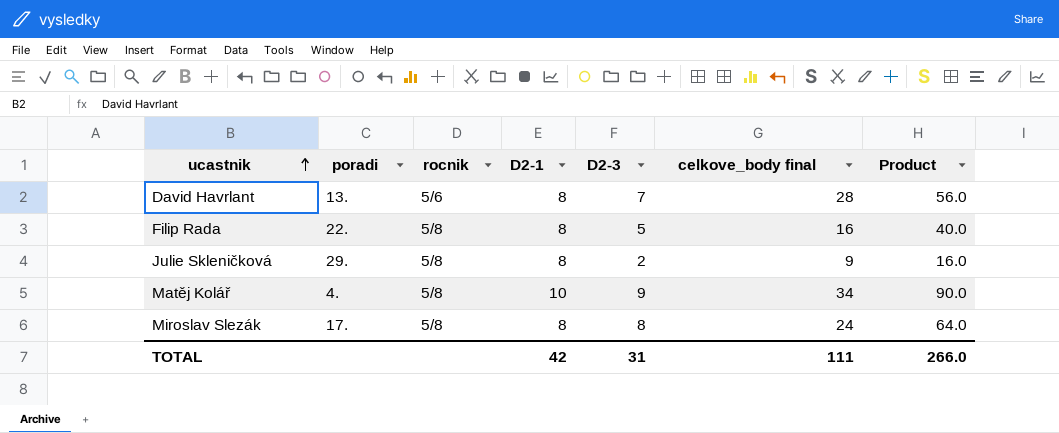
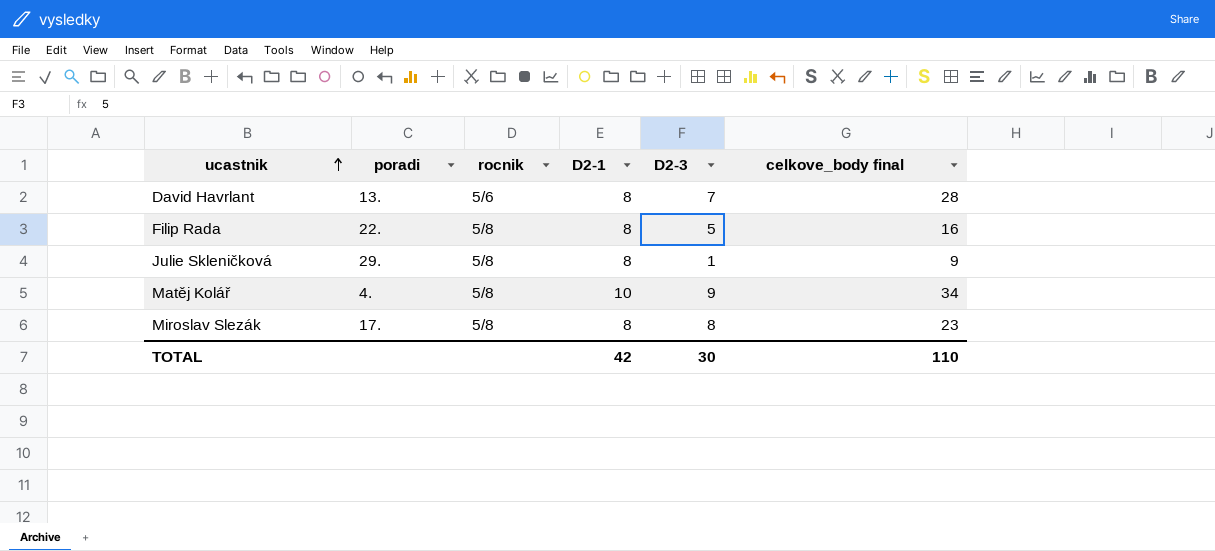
column Product | formula: [D2-1] * [D2-3] -> none
Julie Skleničková | D2-3: 2 -> 1
Miroslav Slezák | celkove_body final: 24 -> 23
TOTAL | D2-3: 31 -> 30
TOTAL | celkove_body final: 111 -> 110

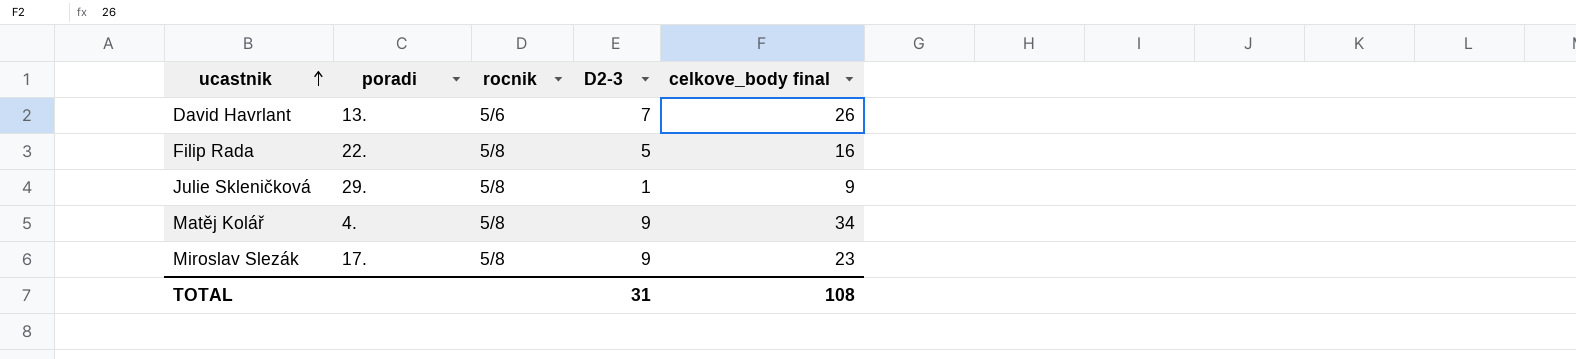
column D2-1 | position: 4 -> none
David Havrlant | celkove_body final: 28 -> 26
Miroslav Slezák | D2-3: 8 -> 9
TOTAL | D2-3: 30 -> 31
TOTAL | celkove_body final: 110 -> 108

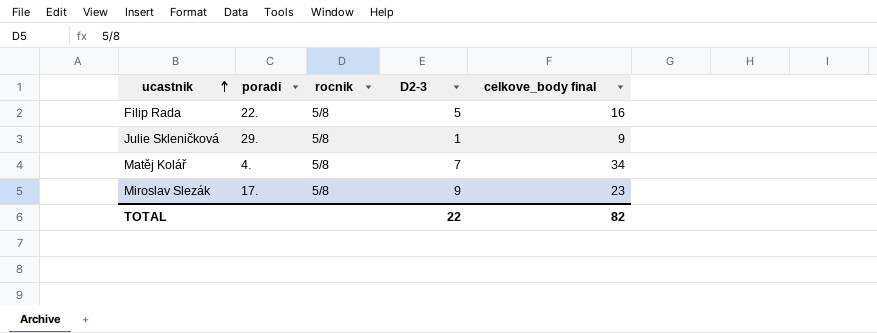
row David Havrlant: 13. | 5/6 | 7 | 26 -> none
Matěj Kolář | D2-3: 9 -> 7
TOTAL | D2-3: 31 -> 22
TOTAL | celkove_body final: 108 -> 82

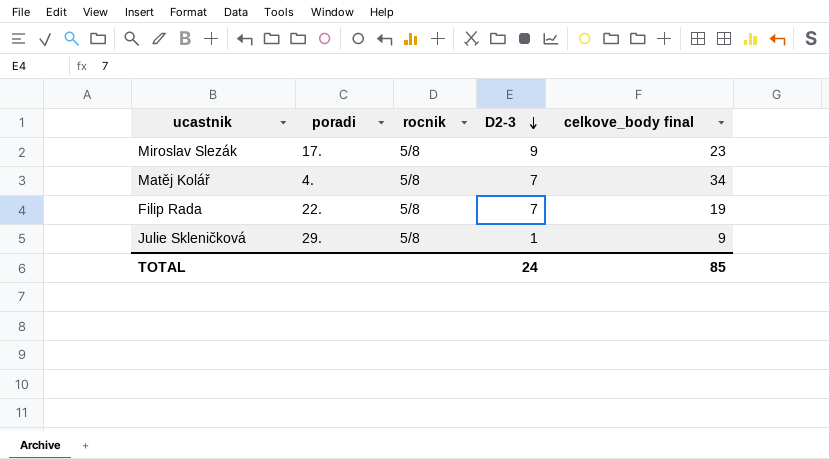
row order: ucastnik ascending -> D2-3 descending
Filip Rada | D2-3: 5 -> 7
Filip Rada | celkove_body final: 16 -> 19
TOTAL | D2-3: 22 -> 24
TOTAL | celkove_body final: 82 -> 85

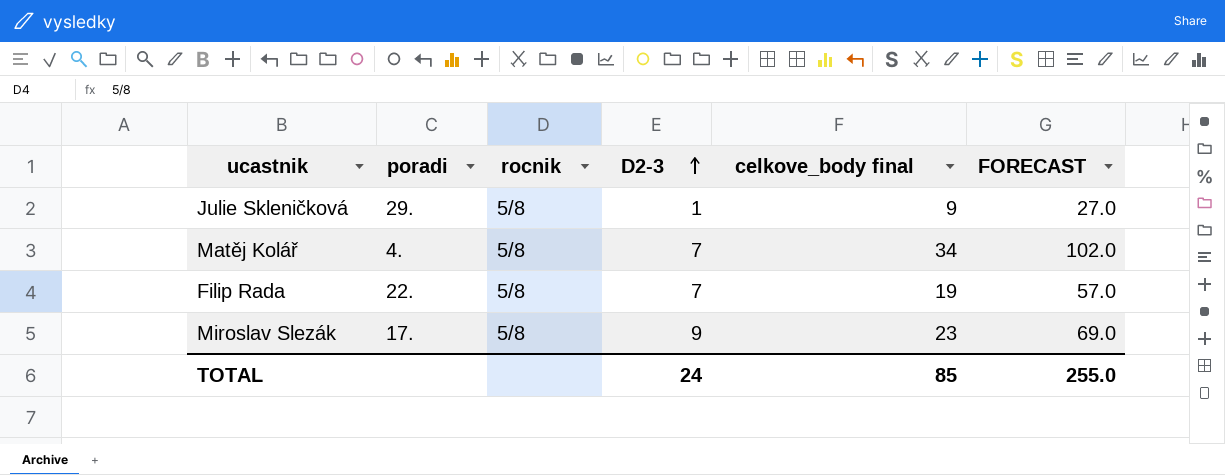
row order: D2-3 descending -> D2-3 ascending
column FORECAST | formula: none -> [celkove_body final] * 3

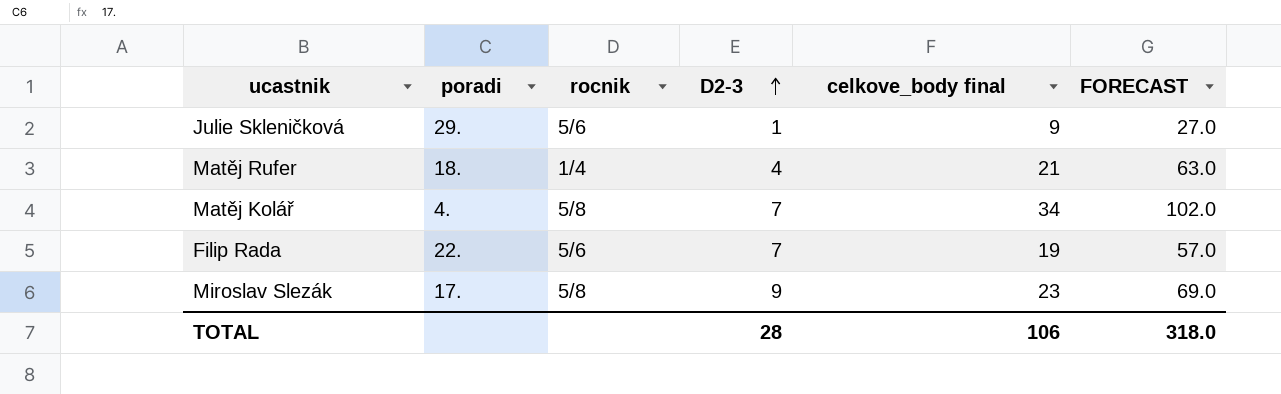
Julie Skleničková | rocnik: 5/8 -> 5/6
row Matěj Rufer: none -> 18. | 1/4 | 4 | 21 | 63.0
Filip Rada | rocnik: 5/8 -> 5/6
TOTAL | D2-3: 24 -> 28
TOTAL | celkove_body final: 85 -> 106
TOTAL | FORECAST: 255.0 -> 318.0

